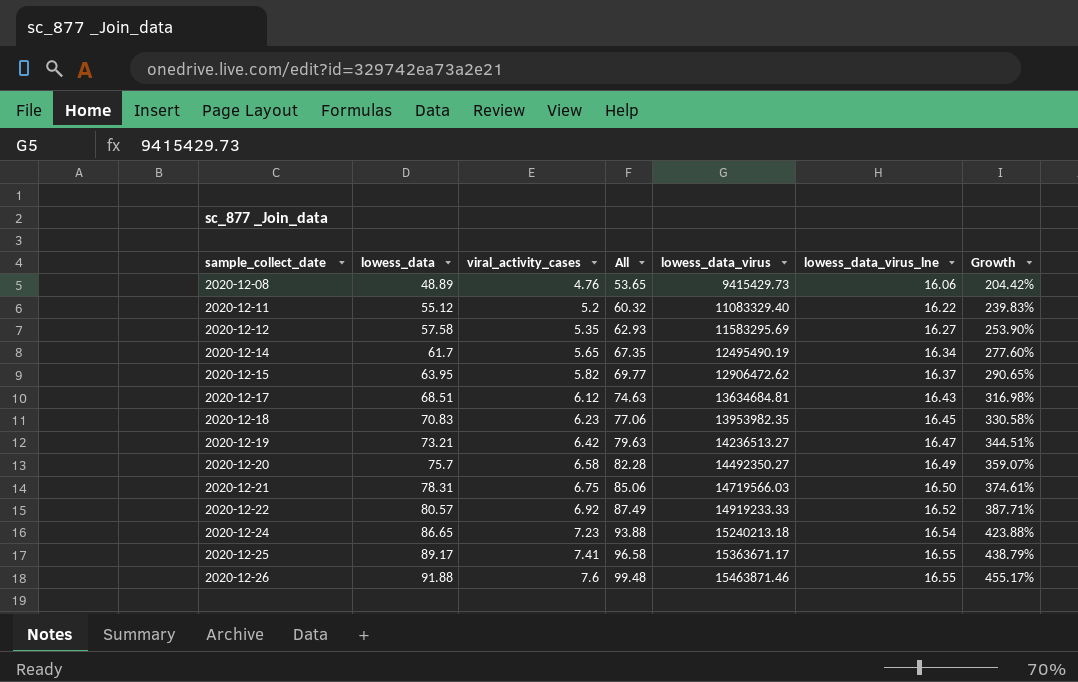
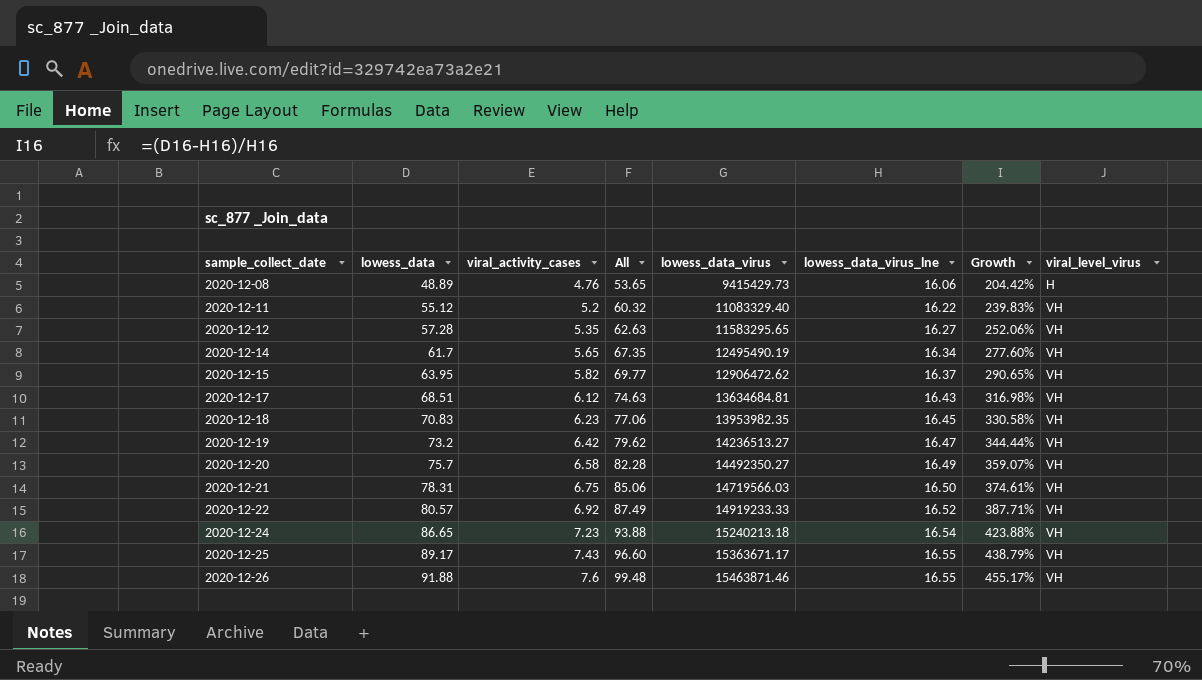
column viral_level_virus | position: none -> 8
2020-12-12 | lowess_data: 57.58 -> 57.28
2020-12-12 | All: 62.93 -> 62.63
2020-12-12 | lowess_data_virus: 11583295.69 -> 11583295.65
2020-12-12 | Growth: 253.90% -> 252.06%
2020-12-19 | lowess_data: 73.21 -> 73.2
2020-12-19 | All: 79.63 -> 79.62
2020-12-19 | Growth: 344.51% -> 344.44%
2020-12-25 | viral_activity_cases: 7.41 -> 7.43
2020-12-25 | All: 96.58 -> 96.60

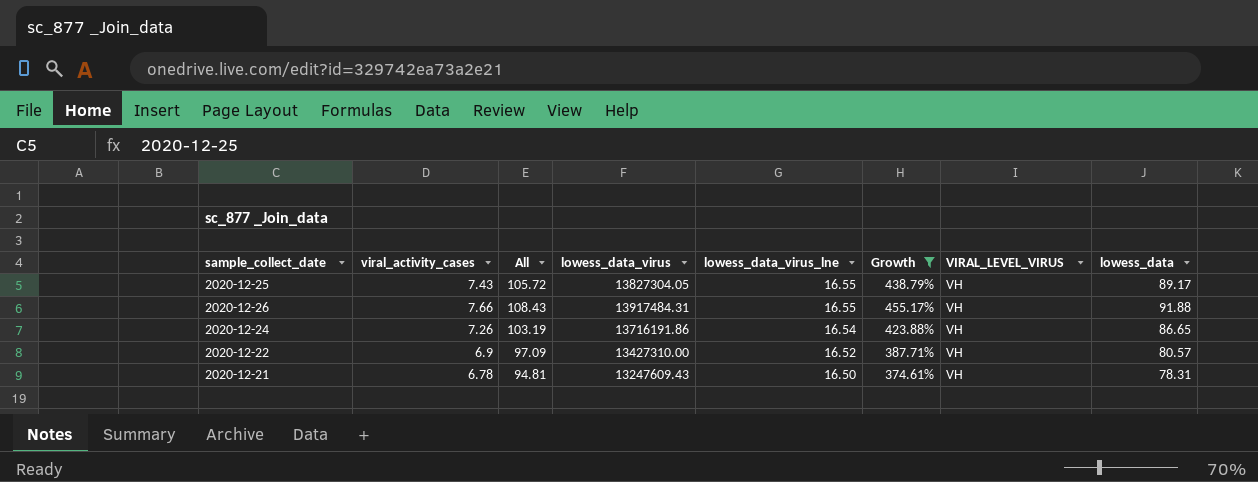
filter: none -> Growth >= 374.61%
row order: sample_collect_date ascending -> lowess_data_virus_lne descending
column All | formula: [lowess_data] + [viral_activity_cases] -> [lowess_data_virus_lne] + [lowess_data]
column name: viral_level_virus -> VIRAL_LEVEL_VIRUS
column lowess_data | position: 2 -> 8
2020-12-25 | lowess_data_virus: 15363671.17 -> 13827304.05
2020-12-26 | viral_activity_cases: 7.6 -> 7.66
2020-12-26 | lowess_data_virus: 15463871.46 -> 13917484.31
2020-12-24 | viral_activity_cases: 7.23 -> 7.26
2020-12-24 | lowess_data_virus: 15240213.18 -> 13716191.86
2020-12-22 | viral_activity_cases: 6.92 -> 6.9
2020-12-22 | lowess_data_virus: 14919233.33 -> 13427310.00
2020-12-21 | viral_activity_cases: 6.75 -> 6.78
2020-12-21 | lowess_data_virus: 14719566.03 -> 13247609.43

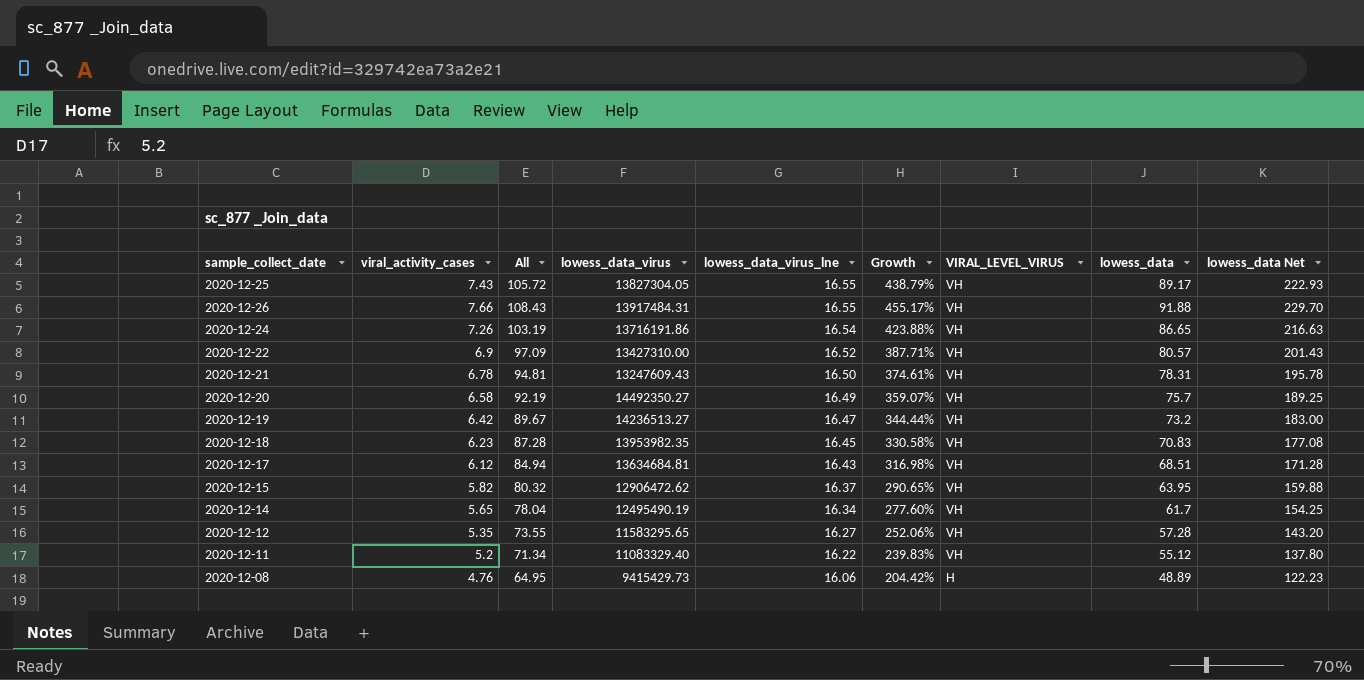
filter: Growth >= 374.61% -> none
column lowess_data Net | formula: none -> [lowess_data] * 2.5

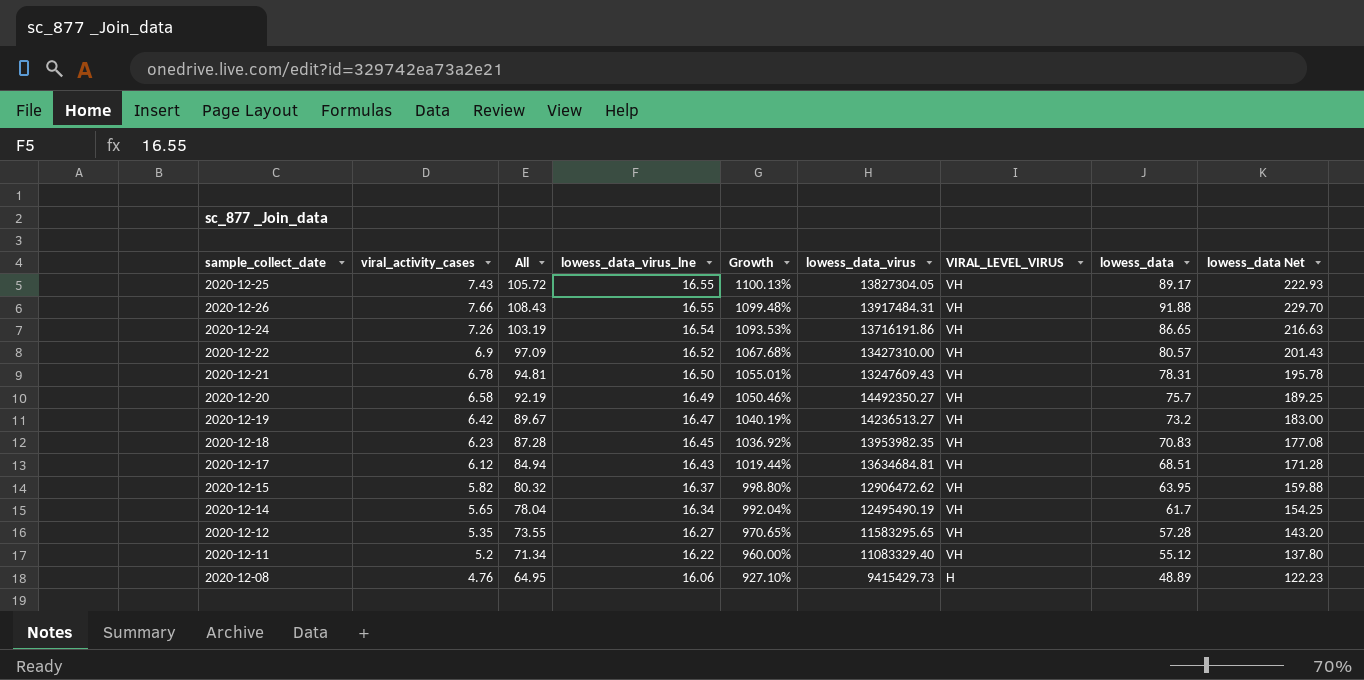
column Growth | formula: ([lowess_data] - [lowess_data_virus_lne]) / [lowess_data_virus_lne] -> ([lowess_data] - [viral_activity_cases]) / [viral_activity_cases]
column lowess_data_virus | position: 4 -> 6

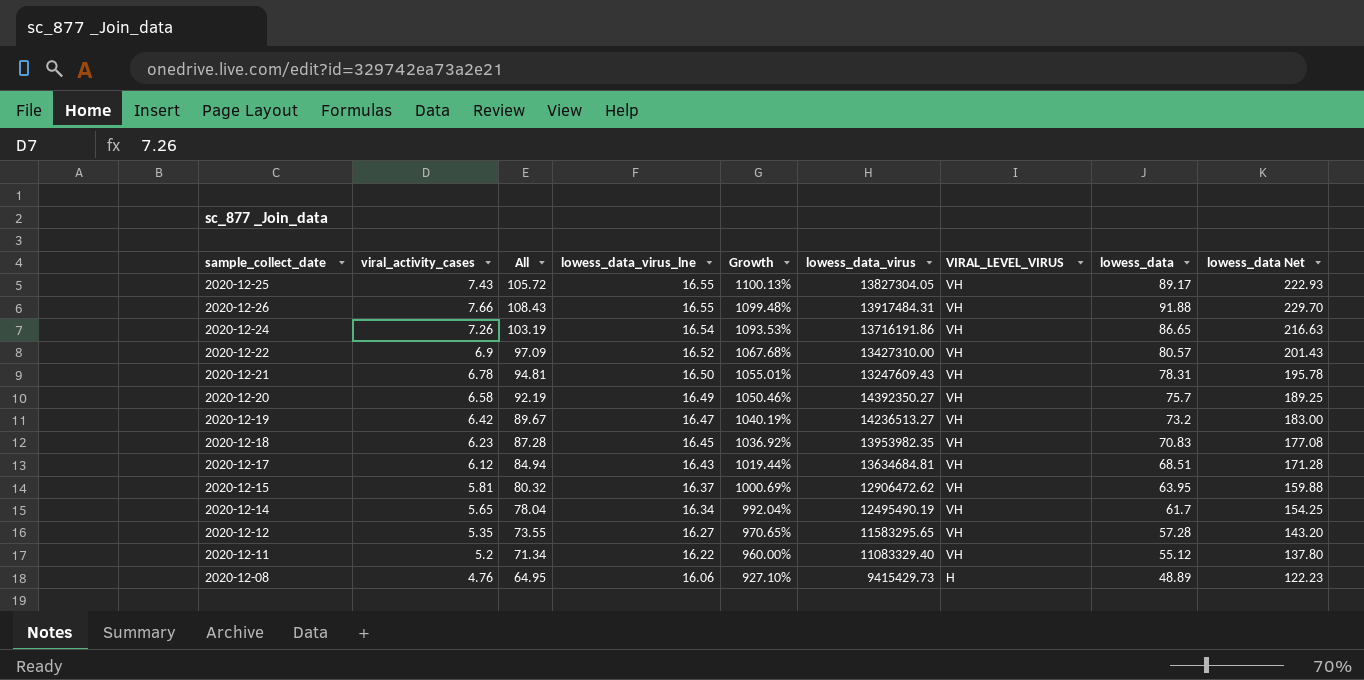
2020-12-20 | lowess_data_virus: 14492350.27 -> 14392350.27
2020-12-15 | viral_activity_cases: 5.82 -> 5.81
2020-12-15 | Growth: 998.80% -> 1000.69%

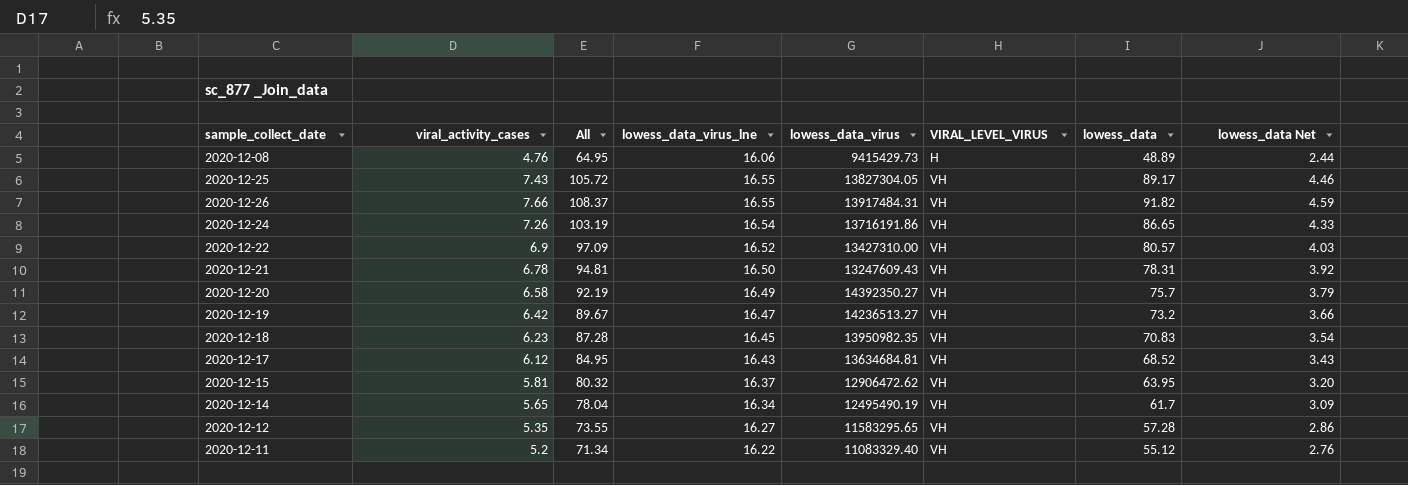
row order: lowess_data_virus_lne descending -> VIRAL_LEVEL_VIRUS ascending
column Growth | formula: ([lowess_data] - [viral_activity_cases]) / [viral_activity_cases] -> none
column lowess_data Net | formula: [lowess_data] * 2.5 -> [lowess_data] * 0.05
2020-12-26 | All: 108.43 -> 108.37
2020-12-26 | lowess_data: 91.88 -> 91.82
2020-12-18 | lowess_data_virus: 13953982.35 -> 13950982.35
2020-12-17 | All: 84.94 -> 84.95
2020-12-17 | lowess_data: 68.51 -> 68.52

